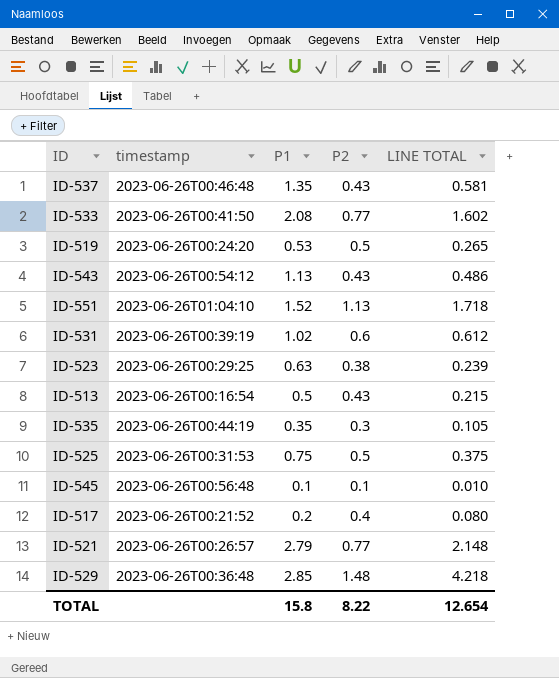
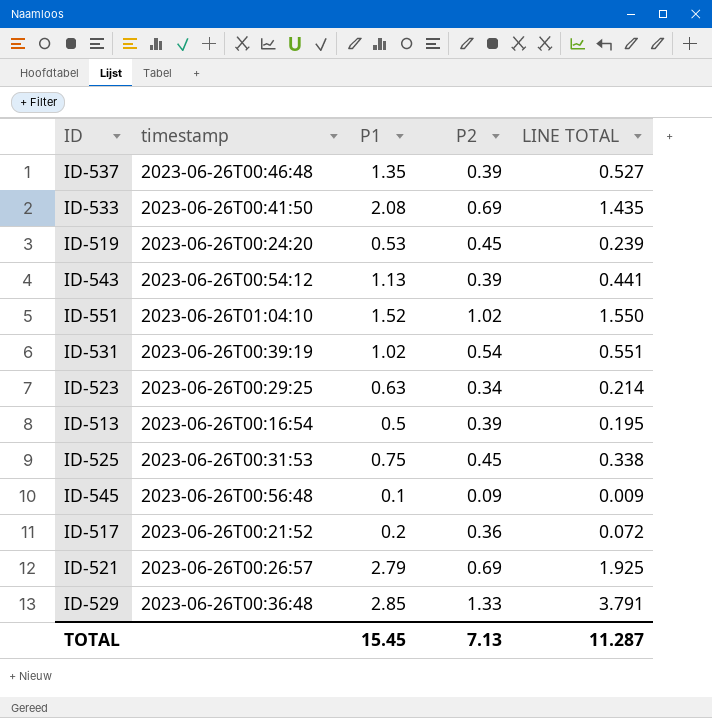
row ID-535: 2023-06-26T00:44:19 | 0.35 | 0.3 | 0.105 -> none
ID-537 | P2: 0.43 -> 0.39
ID-537 | LINE TOTAL: 0.581 -> 0.527
ID-533 | P2: 0.77 -> 0.69
ID-533 | LINE TOTAL: 1.602 -> 1.435
ID-519 | P2: 0.5 -> 0.45
ID-519 | LINE TOTAL: 0.265 -> 0.239
ID-543 | P2: 0.43 -> 0.39
ID-543 | LINE TOTAL: 0.486 -> 0.441
ID-551 | P2: 1.13 -> 1.02
ID-551 | LINE TOTAL: 1.718 -> 1.550
ID-531 | P2: 0.6 -> 0.54
ID-531 | LINE TOTAL: 0.612 -> 0.551
ID-523 | P2: 0.38 -> 0.34
ID-523 | LINE TOTAL: 0.239 -> 0.214
ID-513 | P2: 0.43 -> 0.39
ID-513 | LINE TOTAL: 0.215 -> 0.195
ID-525 | P2: 0.5 -> 0.45
ID-525 | LINE TOTAL: 0.375 -> 0.338
ID-545 | P2: 0.1 -> 0.09
ID-545 | LINE TOTAL: 0.010 -> 0.009
ID-517 | P2: 0.4 -> 0.36
ID-517 | LINE TOTAL: 0.080 -> 0.072
ID-521 | P2: 0.77 -> 0.69
ID-521 | LINE TOTAL: 2.148 -> 1.925
ID-529 | P2: 1.48 -> 1.33
ID-529 | LINE TOTAL: 4.218 -> 3.791
TOTAL | P1: 15.8 -> 15.45
TOTAL | P2: 8.22 -> 7.13
TOTAL | LINE TOTAL: 12.654 -> 11.287

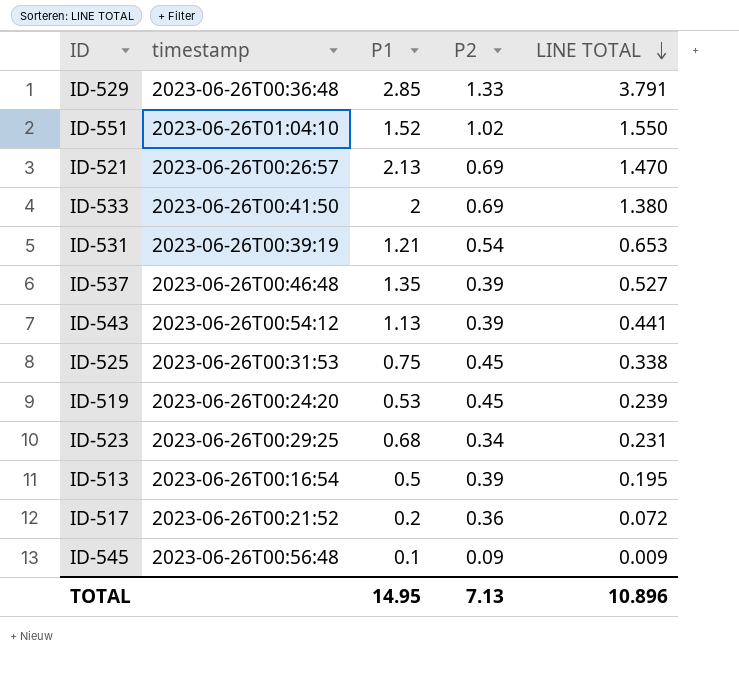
row order: none -> LINE TOTAL descending
ID-521 | P1: 2.79 -> 2.13
ID-521 | LINE TOTAL: 1.925 -> 1.470
ID-533 | P1: 2.08 -> 2
ID-533 | LINE TOTAL: 1.435 -> 1.380
ID-531 | P1: 1.02 -> 1.21
ID-531 | LINE TOTAL: 0.551 -> 0.653
ID-523 | P1: 0.63 -> 0.68
ID-523 | LINE TOTAL: 0.214 -> 0.231
TOTAL | P1: 15.45 -> 14.95
TOTAL | LINE TOTAL: 11.287 -> 10.896

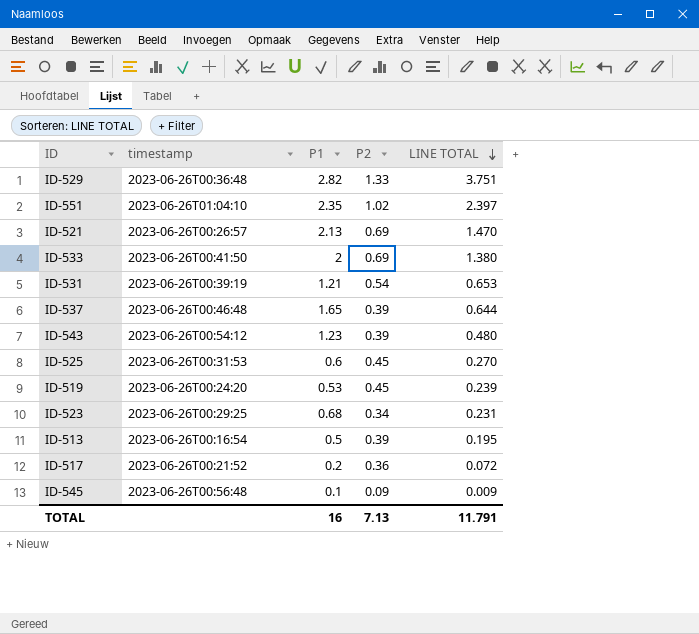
ID-529 | P1: 2.85 -> 2.82
ID-529 | LINE TOTAL: 3.791 -> 3.751
ID-551 | P1: 1.52 -> 2.35
ID-551 | LINE TOTAL: 1.550 -> 2.397
ID-537 | P1: 1.35 -> 1.65
ID-537 | LINE TOTAL: 0.527 -> 0.644
ID-543 | P1: 1.13 -> 1.23
ID-543 | LINE TOTAL: 0.441 -> 0.480
ID-525 | P1: 0.75 -> 0.6
ID-525 | LINE TOTAL: 0.338 -> 0.270
TOTAL | P1: 14.95 -> 16
TOTAL | LINE TOTAL: 10.896 -> 11.791

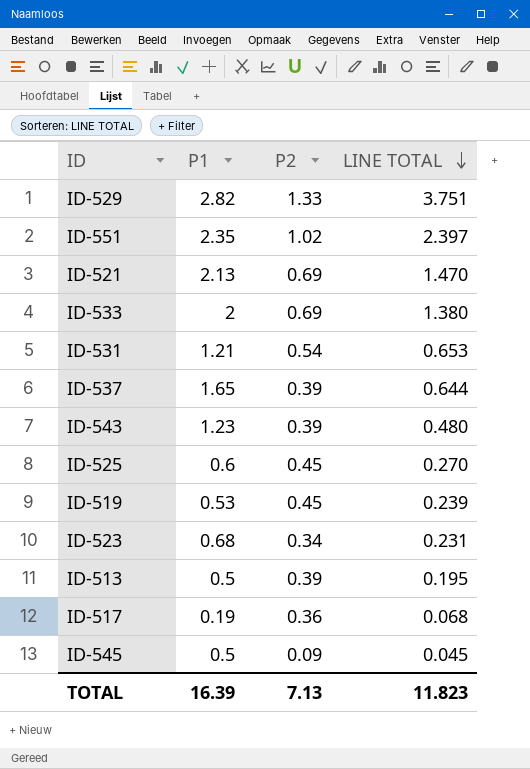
column timestamp | position: 2 -> none
ID-517 | P1: 0.2 -> 0.19
ID-517 | LINE TOTAL: 0.072 -> 0.068
ID-545 | P1: 0.1 -> 0.5
ID-545 | LINE TOTAL: 0.009 -> 0.045
TOTAL | P1: 16 -> 16.39
TOTAL | LINE TOTAL: 11.791 -> 11.823

